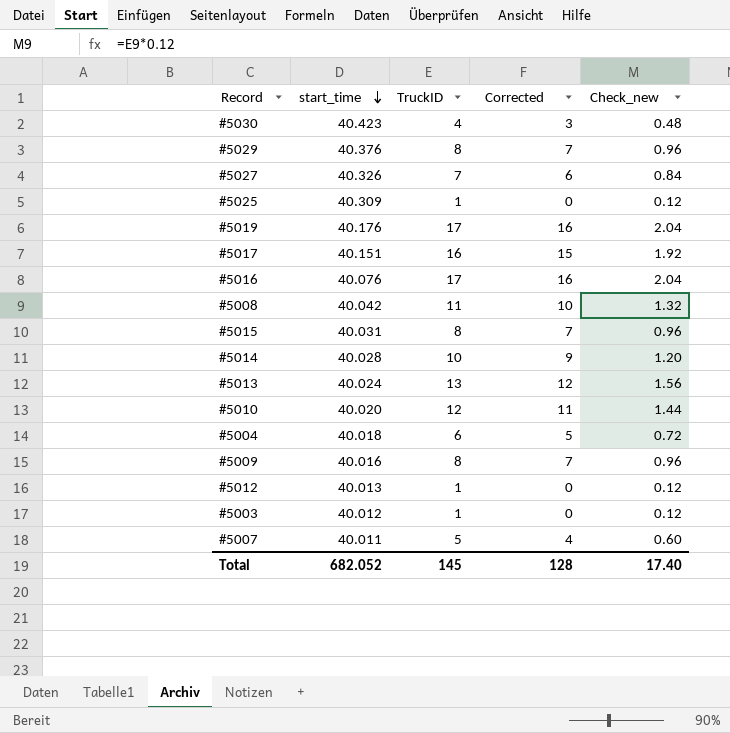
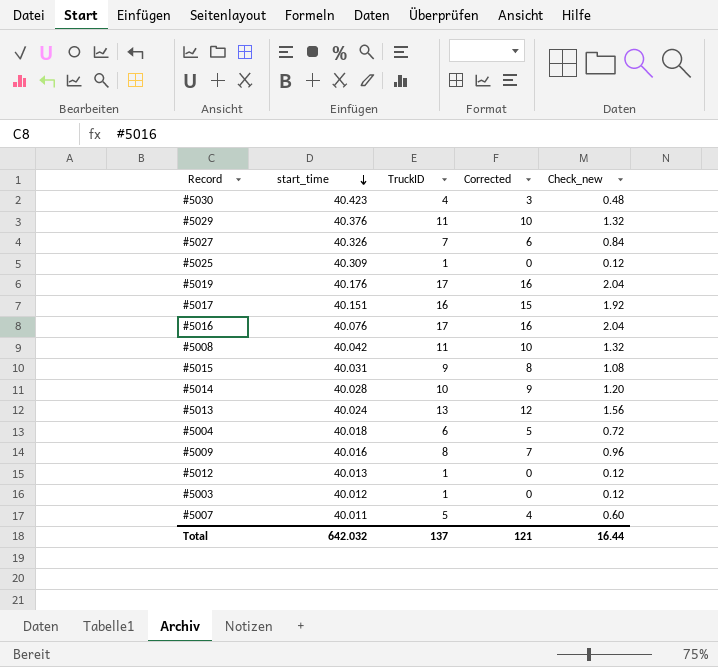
row #5010: 40.020 | 12 | 11 | 1.44 -> none
#5029 | TruckID: 8 -> 11
#5029 | Corrected: 7 -> 10
#5029 | Check_new: 0.96 -> 1.32
#5015 | TruckID: 8 -> 9
#5015 | Corrected: 7 -> 8
#5015 | Check_new: 0.96 -> 1.08
Total | start_time: 682.052 -> 642.032
Total | TruckID: 145 -> 137
Total | Corrected: 128 -> 121
Total | Check_new: 17.40 -> 16.44

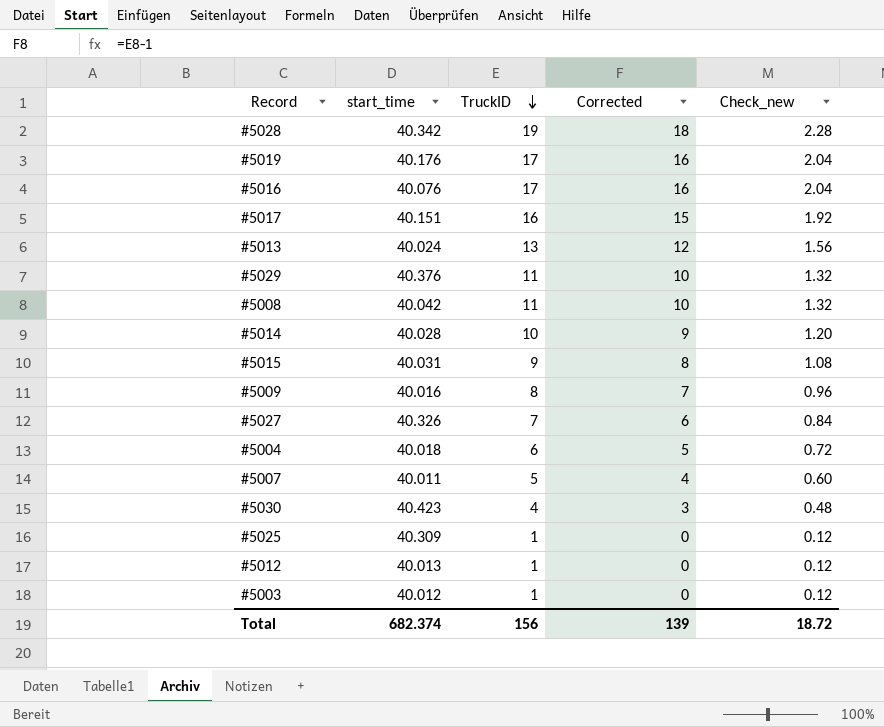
row order: start_time descending -> TruckID descending
row #5028: none -> 40.342 | 19 | 18 | 2.28
Total | start_time: 642.032 -> 682.374
Total | TruckID: 137 -> 156
Total | Corrected: 121 -> 139
Total | Check_new: 16.44 -> 18.72

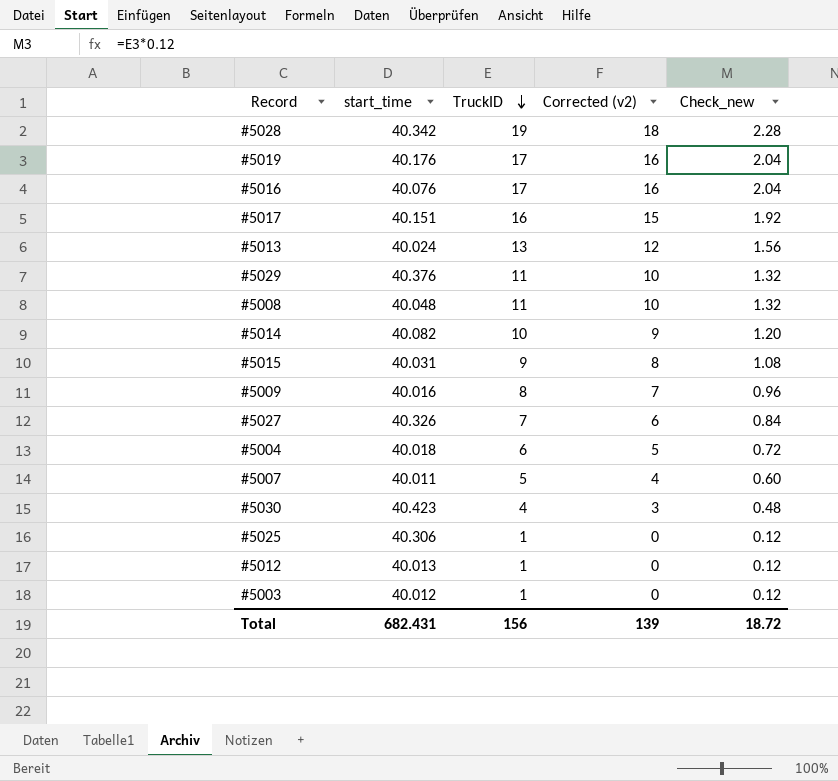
column name: Corrected -> Corrected (v2)
#5008 | start_time: 40.042 -> 40.048
#5014 | start_time: 40.028 -> 40.082
#5025 | start_time: 40.309 -> 40.306
Total | start_time: 682.374 -> 682.431

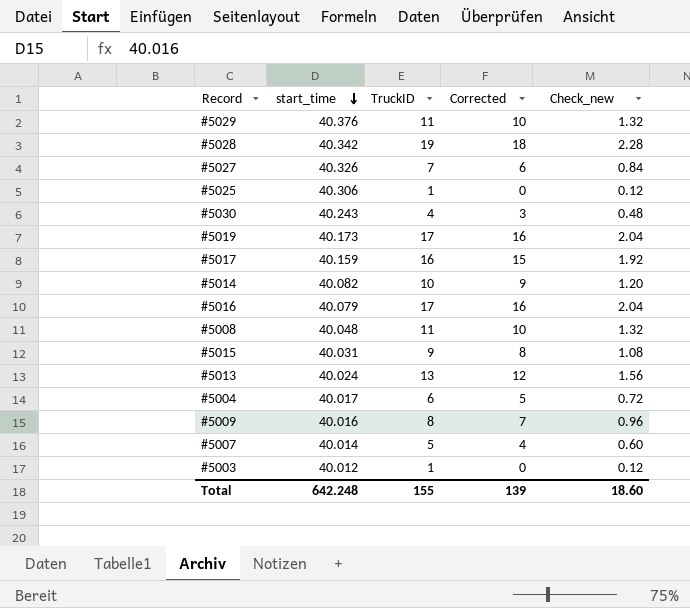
row order: TruckID descending -> start_time descending
column name: Corrected (v2) -> Corrected
row #5012: 40.013 | 1 | 0 | 0.12 -> none
#5030 | start_time: 40.423 -> 40.243
#5019 | start_time: 40.176 -> 40.173
#5017 | start_time: 40.151 -> 40.159
#5016 | start_time: 40.076 -> 40.079
#5004 | start_time: 40.018 -> 40.017
#5007 | start_time: 40.011 -> 40.014
Total | start_time: 682.431 -> 642.248
Total | TruckID: 156 -> 155
Total | Check_new: 18.72 -> 18.60

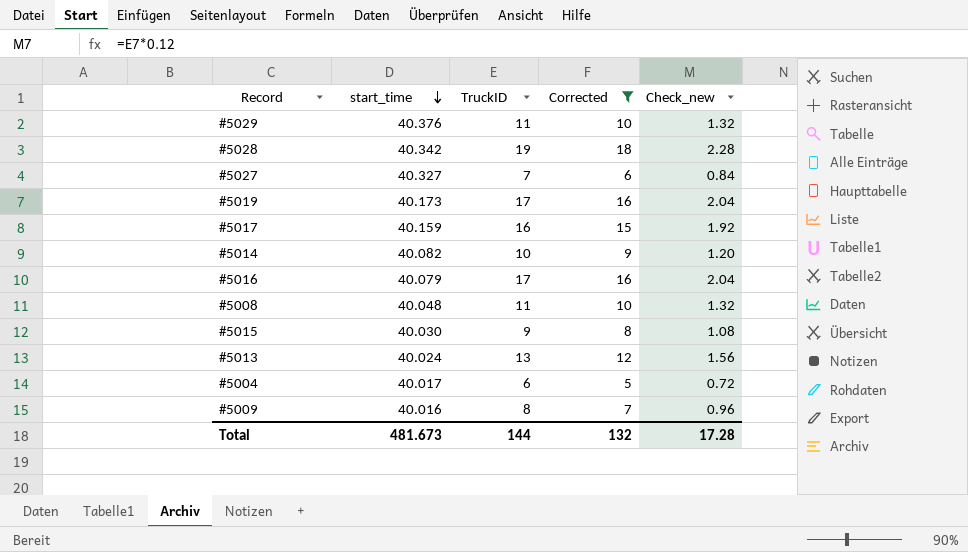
filter: none -> Corrected >= 5
#5027 | start_time: 40.326 -> 40.327
#5015 | start_time: 40.031 -> 40.030
Total | start_time: 642.248 -> 481.673
Total | TruckID: 155 -> 144
Total | Corrected: 139 -> 132
Total | Check_new: 18.60 -> 17.28

